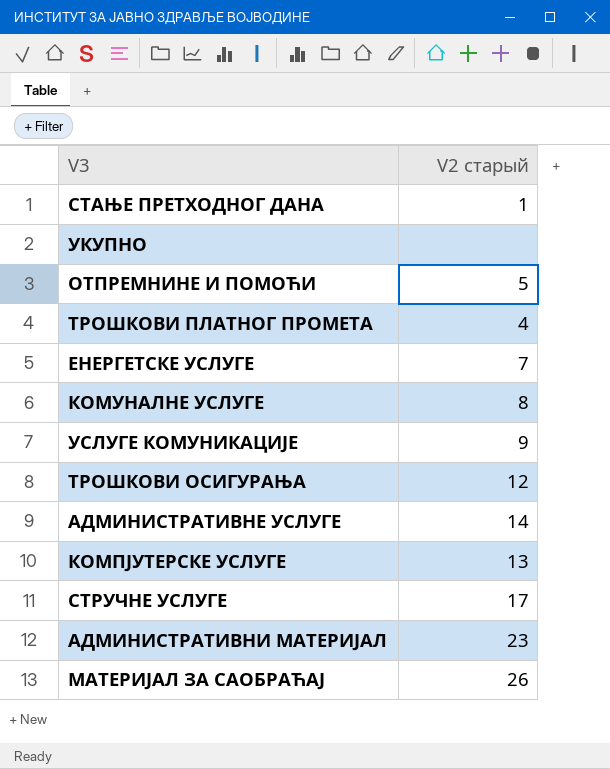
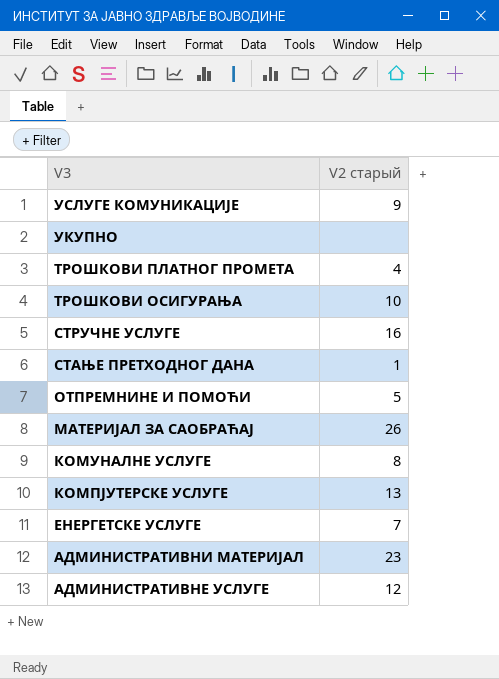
row order: none -> V3 descending
ТРОШКОВИ ОСИГУРАЊА | V2 старый: 12 -> 10
СТРУЧНЕ УСЛУГЕ | V2 старый: 17 -> 16
АДМИНИСТРАТИВНЕ УСЛУГЕ | V2 старый: 14 -> 12

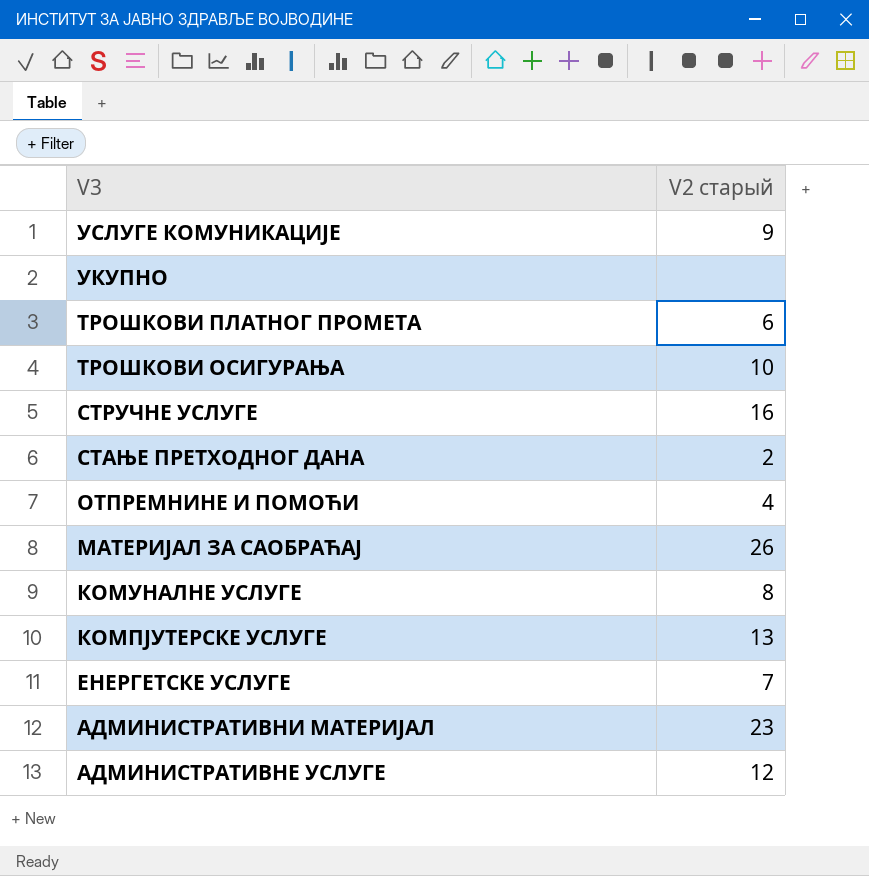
ТРОШКОВИ ПЛАТНОГ ПРОМЕТА | V2 старый: 4 -> 6
СТАЊЕ ПРЕТХОДНОГ ДАНА | V2 старый: 1 -> 2
ОТПРЕМНИНЕ И ПОМОЋИ | V2 старый: 5 -> 4

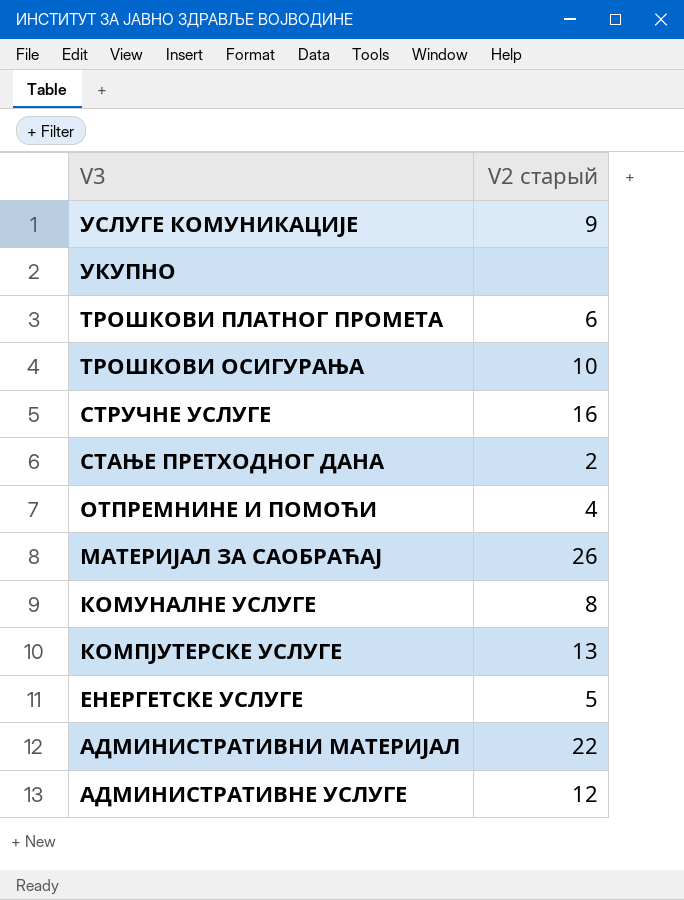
ЕНЕРГЕТСКЕ УСЛУГЕ | V2 старый: 7 -> 5
АДМИНИСТРАТИВНИ МАТЕРИЈАЛ | V2 старый: 23 -> 22

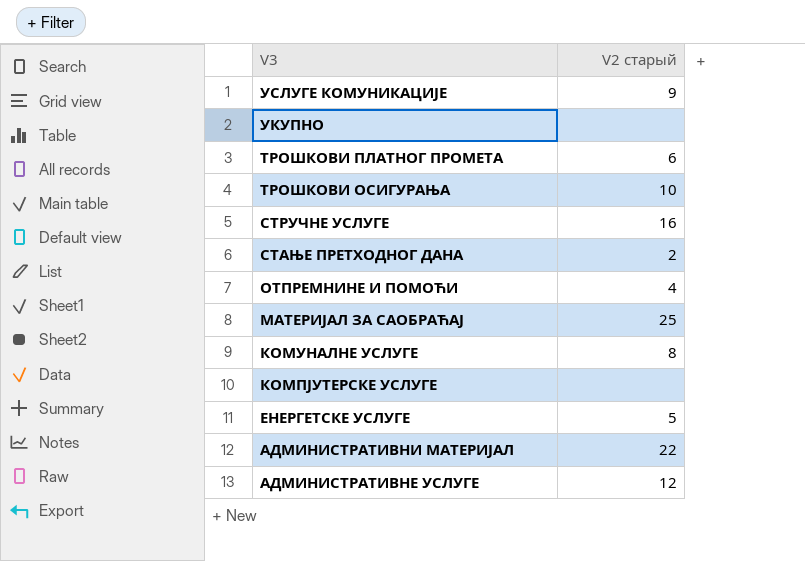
МАТЕРИЈАЛ ЗА САОБРАЋАЈ | V2 старый: 26 -> 25
КОМПЈУТЕРСКЕ УСЛУГЕ | V2 старый: 13 -> none

